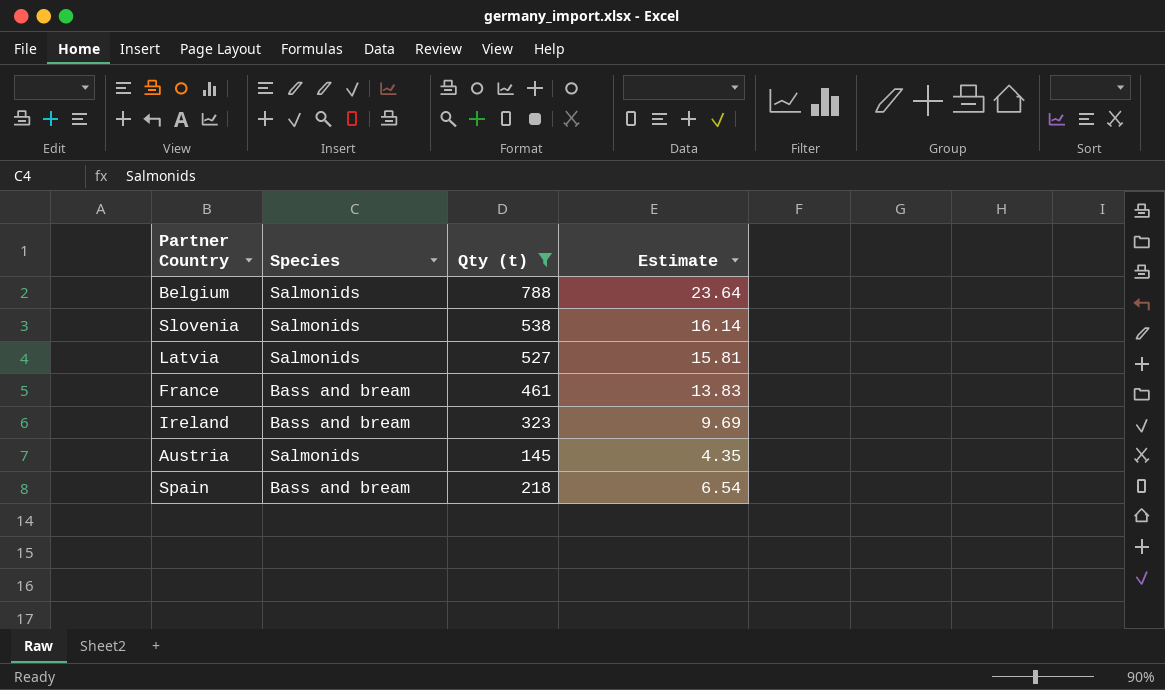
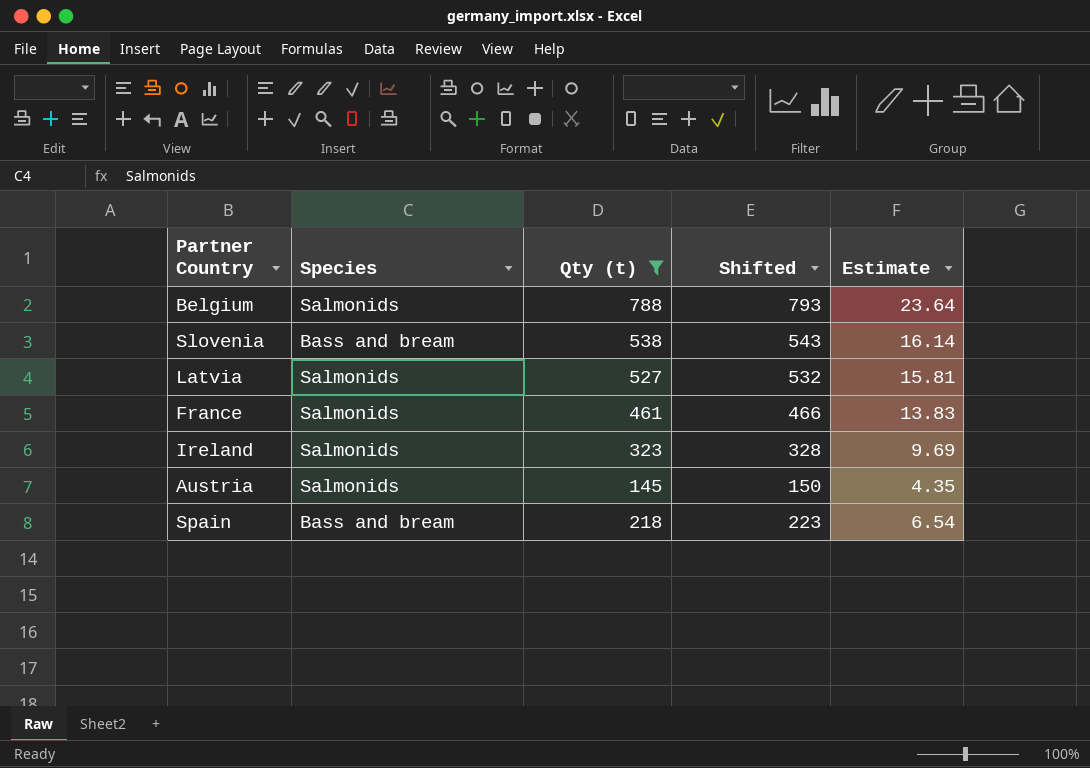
column Shifted | formula: none -> [Qty (t)] + 5
Slovenia | Species: Salmonids -> Bass and bream
France | Species: Bass and bream -> Salmonids
Ireland | Species: Bass and bream -> Salmonids

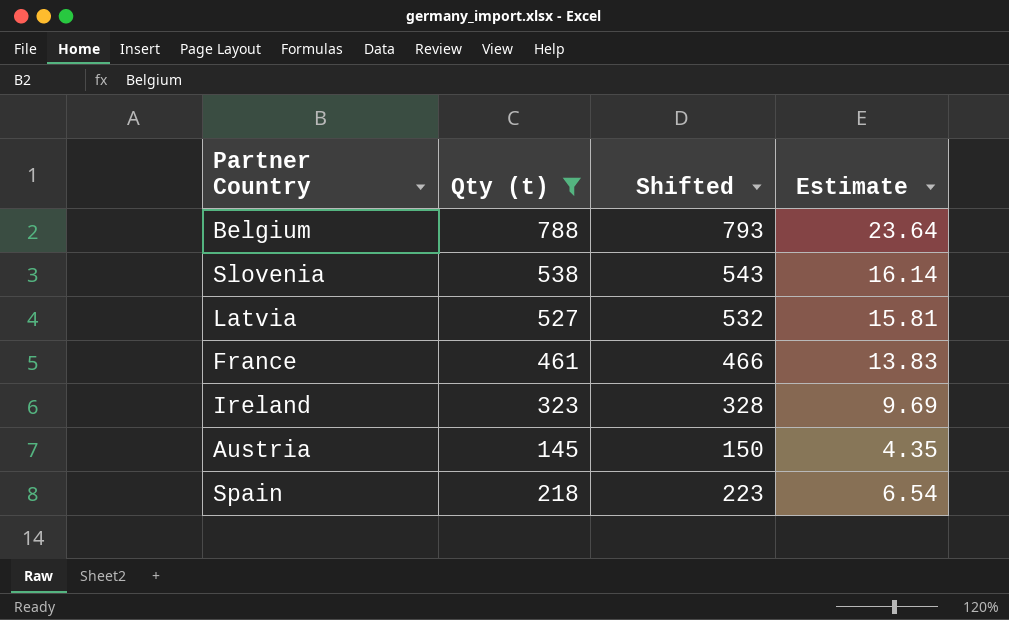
column Species | position: 2 -> none

